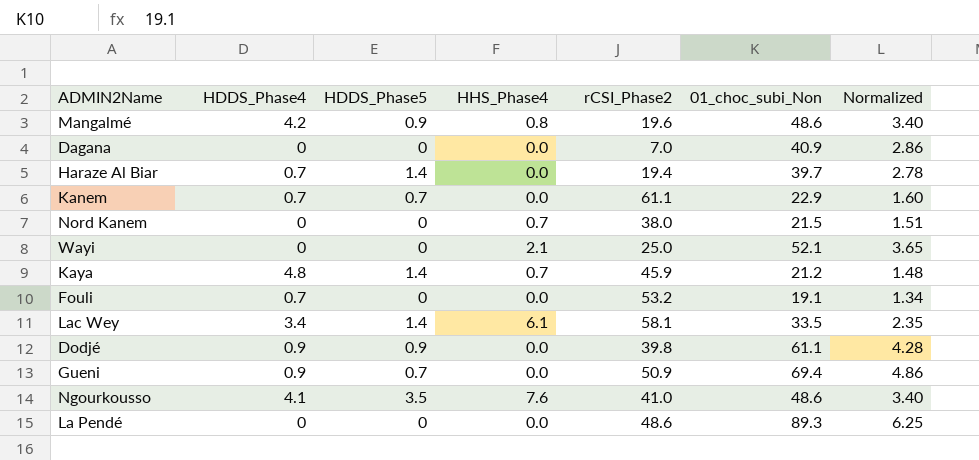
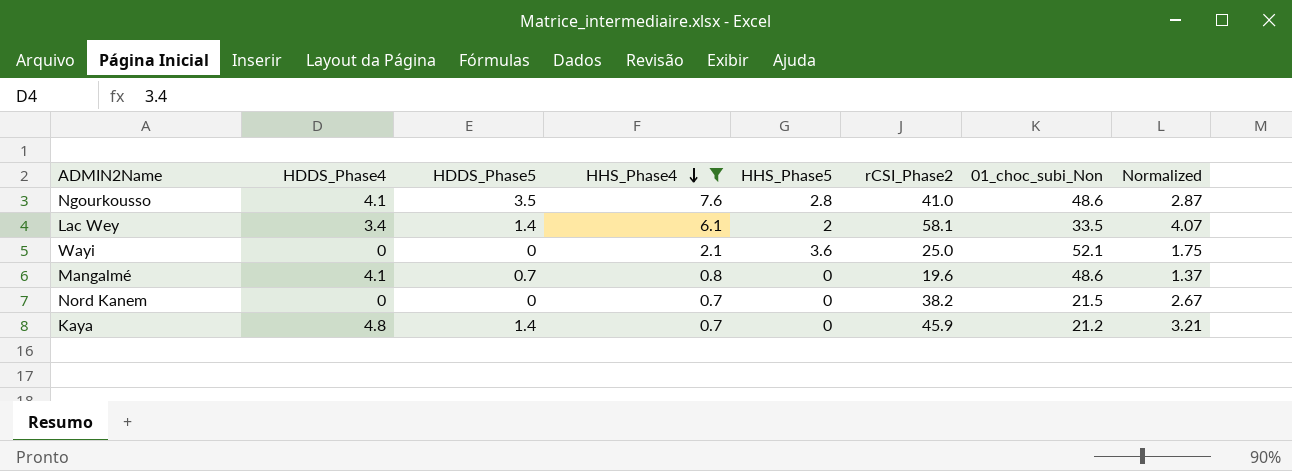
filter: none -> HHS_Phase4 != 0.0
row order: none -> HHS_Phase4 descending
column HHS_Phase5 | position: none -> 5
column Normalized | formula: [01_choc_subi_Non] * 0.07 -> [rCSI_Phase2] * 0.07
Mangalmé | HDDS_Phase4: 4.2 -> 4.1
Mangalmé | HDDS_Phase5: 0.9 -> 0.7
Nord Kanem | rCSI_Phase2: 38.0 -> 38.2

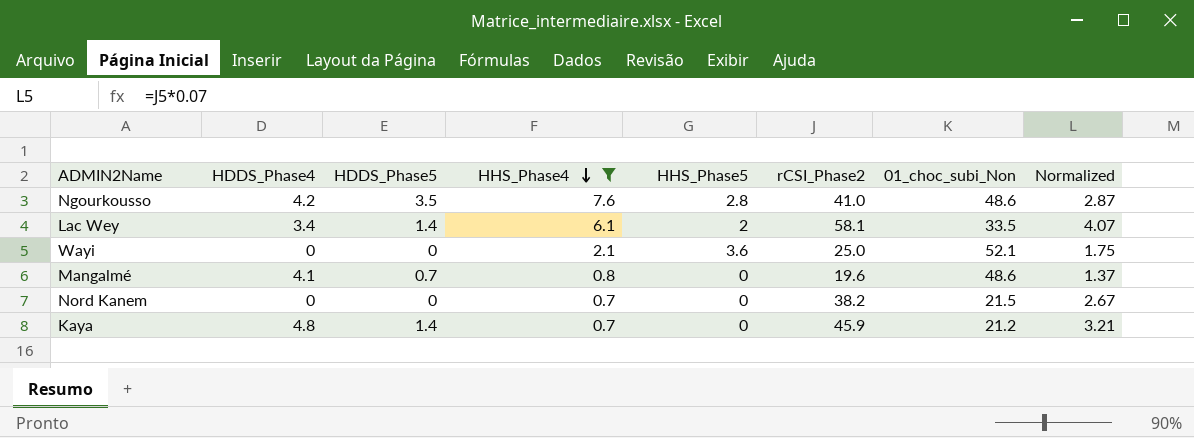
Ngourkousso | HDDS_Phase4: 4.1 -> 4.2

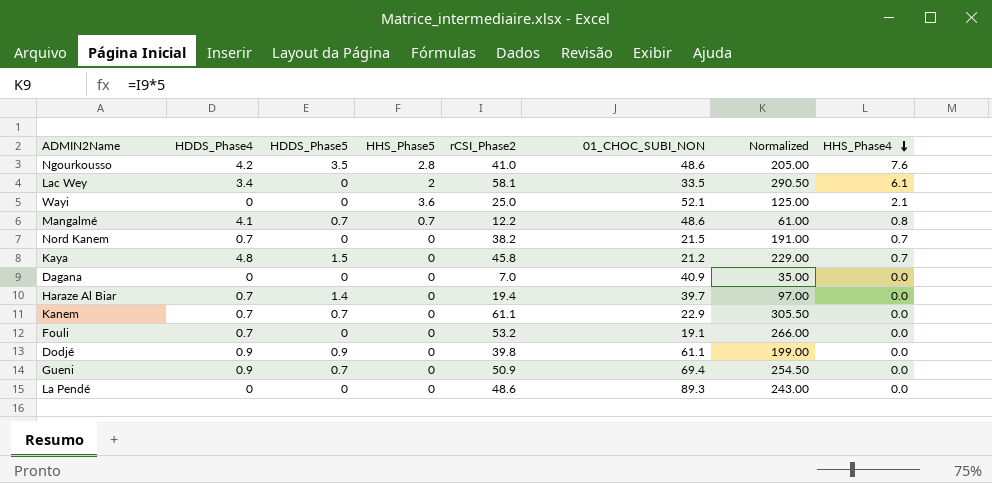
filter: HHS_Phase4 != 0.0 -> none
column name: 01_choc_subi_Non -> 01_CHOC_SUBI_NON
column Normalized | formula: [rCSI_Phase2] * 0.07 -> [rCSI_Phase2] * 5
column HHS_Phase4 | position: 4 -> 8
Lac Wey | HDDS_Phase5: 1.4 -> 0
Mangalmé | HHS_Phase5: 0 -> 0.7
Mangalmé | rCSI_Phase2: 19.6 -> 12.2
Nord Kanem | HDDS_Phase4: 0 -> 0.7
Kaya | HDDS_Phase5: 1.4 -> 1.5
Kaya | rCSI_Phase2: 45.9 -> 45.8

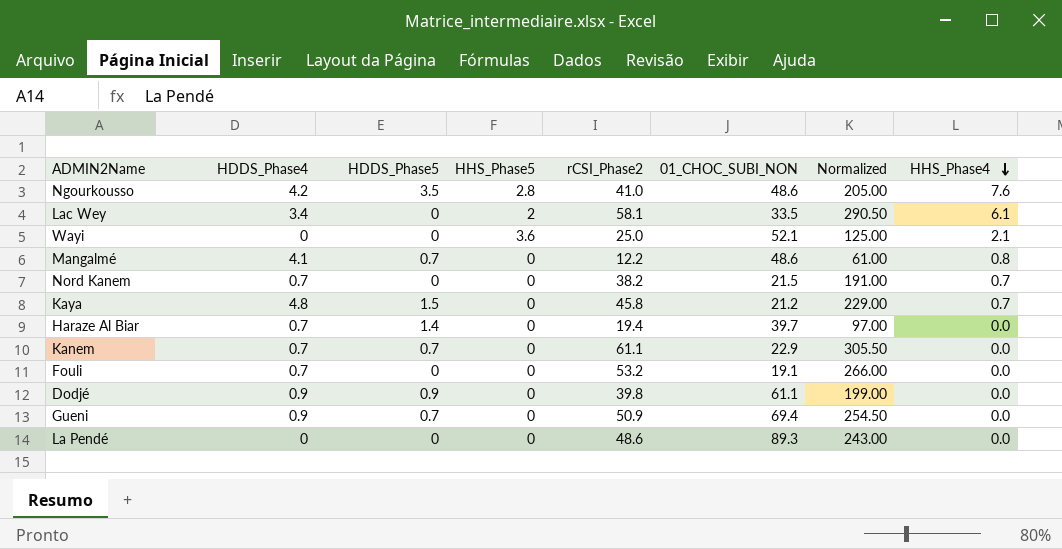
row Dagana: 0 | 0 | 0 | 7.0 | 40.9 | 35.00 | 0.0 -> none
Mangalmé | HHS_Phase5: 0.7 -> 0

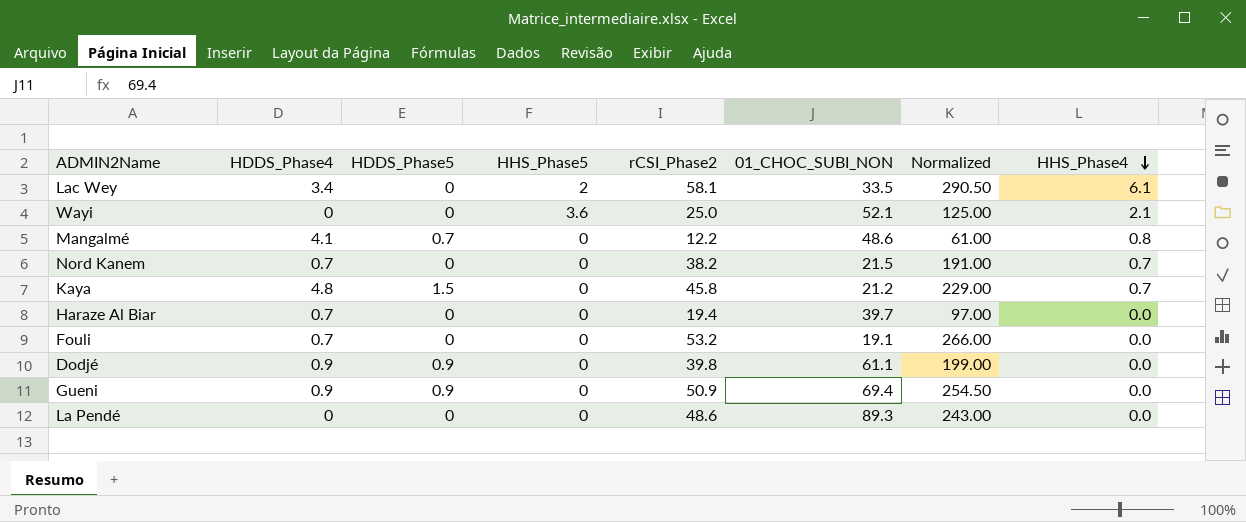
row Ngourkousso: 4.2 | 3.5 | 2.8 | 41.0 | 48.6 | 205.00 | 7.6 -> none
row Kanem: 0.7 | 0.7 | 0 | 61.1 | 22.9 | 305.50 | 0.0 -> none
Haraze Al Biar | HDDS_Phase5: 1.4 -> 0
Gueni | HDDS_Phase5: 0.7 -> 0.9

